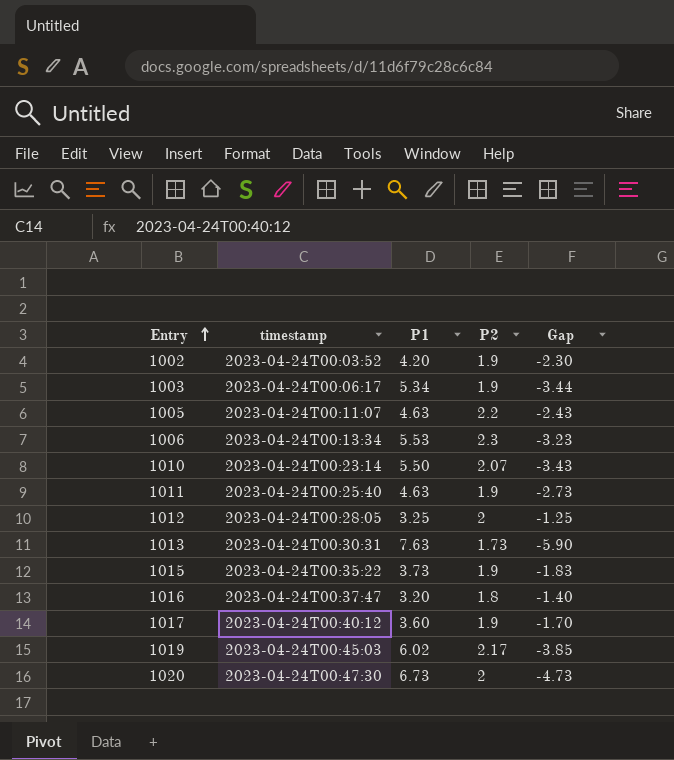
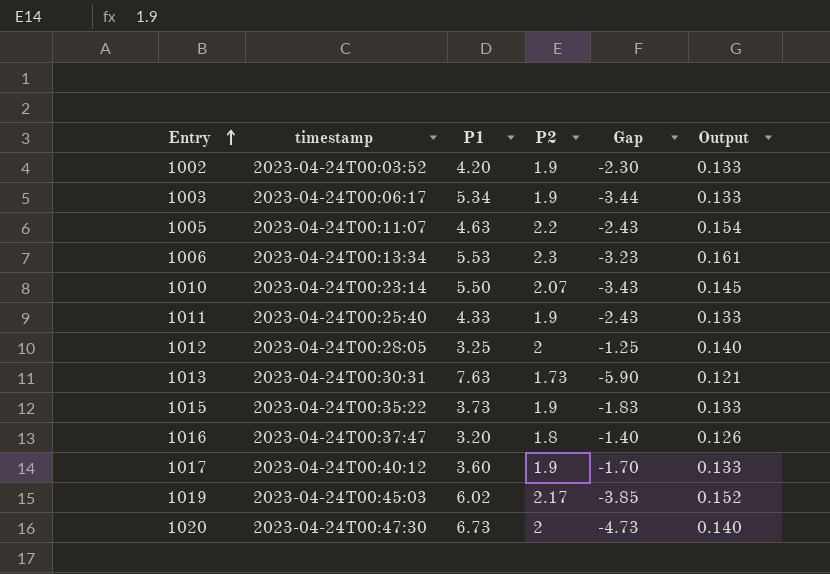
column Output | formula: none -> [P2] * 0.07
1011 | P1: 4.63 -> 4.33
1011 | Gap: -2.73 -> -2.43

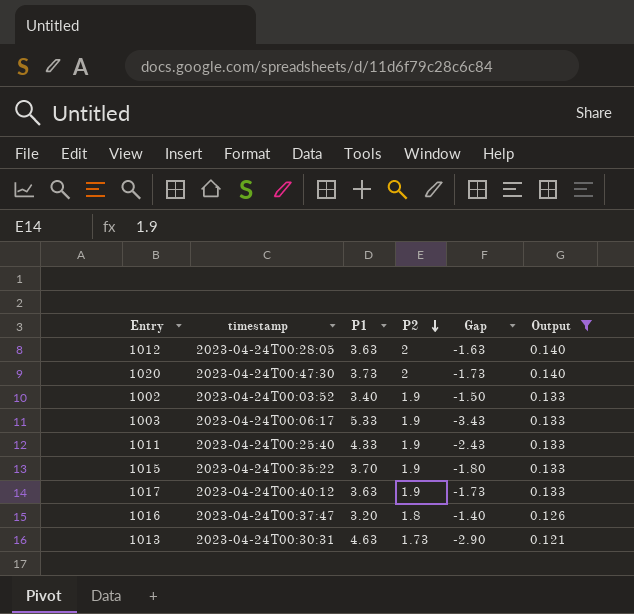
filter: none -> Output <= 0.140
row order: Entry ascending -> P2 descending
1012 | P1: 3.25 -> 3.63
1012 | Gap: -1.25 -> -1.63
1020 | P1: 6.73 -> 3.73
1020 | Gap: -4.73 -> -1.73
1002 | P1: 4.20 -> 3.40
1002 | Gap: -2.30 -> -1.50
1003 | P1: 5.34 -> 5.33
1003 | Gap: -3.44 -> -3.43
1015 | P1: 3.73 -> 3.70
1015 | Gap: -1.83 -> -1.80
1017 | P1: 3.60 -> 3.63
1017 | Gap: -1.70 -> -1.73
1013 | P1: 7.63 -> 4.63
1013 | Gap: -5.90 -> -2.90

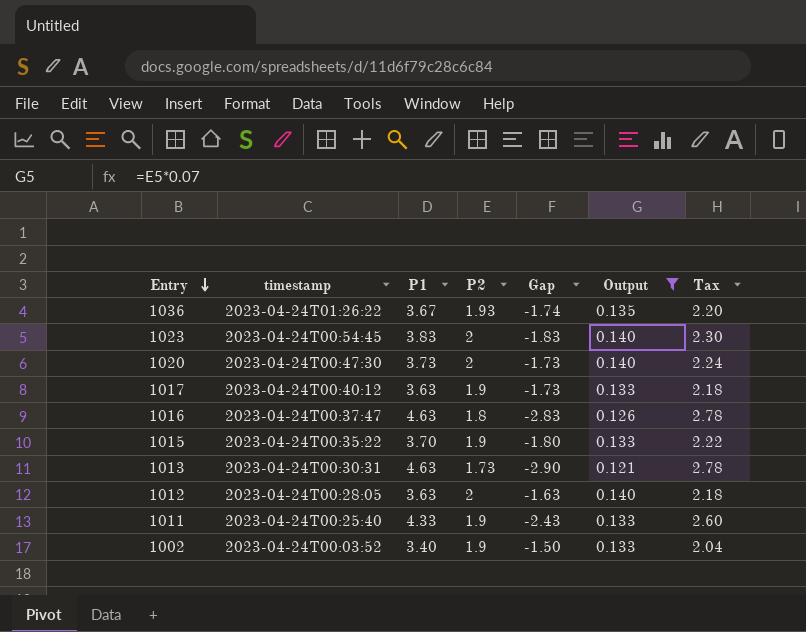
row order: P2 descending -> Entry descending
column Tax | formula: none -> [P1] * 0.6
row 1003: 2023-04-24T00:06:17 | 5.33 | 1.9 | -3.43 | 0.133 -> none
row 1036: none -> 2023-04-24T01:26:22 | 3.67 | 1.93 | -1.74 | 0.135 | 2.20
row 1023: none -> 2023-04-24T00:54:45 | 3.83 | 2 | -1.83 | 0.140 | 2.30
1016 | P1: 3.20 -> 4.63
1016 | Gap: -1.40 -> -2.83

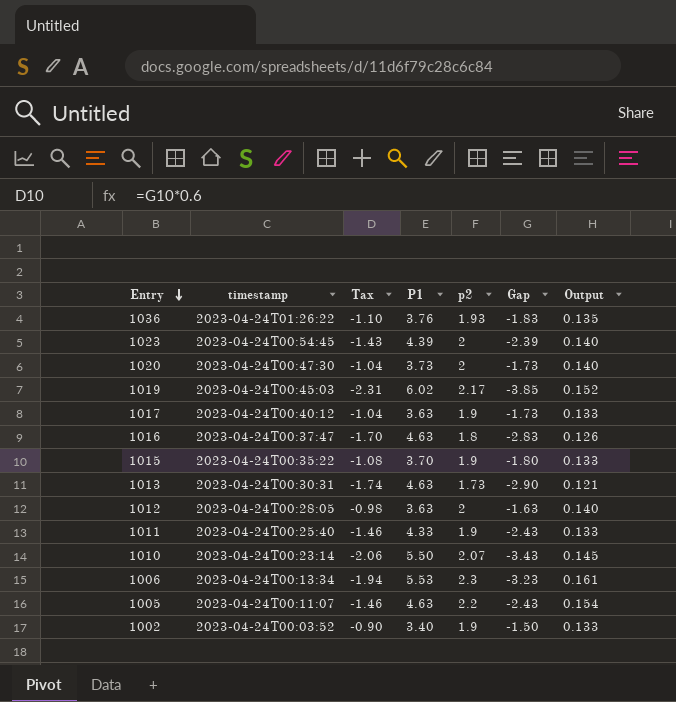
filter: Output <= 0.140 -> none
column Tax | formula: [P1] * 0.6 -> [Gap] * 0.6
column Tax | position: 7 -> 3
column name: P2 -> p2
1036 | P1: 3.67 -> 3.76
1036 | Gap: -1.74 -> -1.83
1023 | P1: 3.83 -> 4.39
1023 | Gap: -1.83 -> -2.39

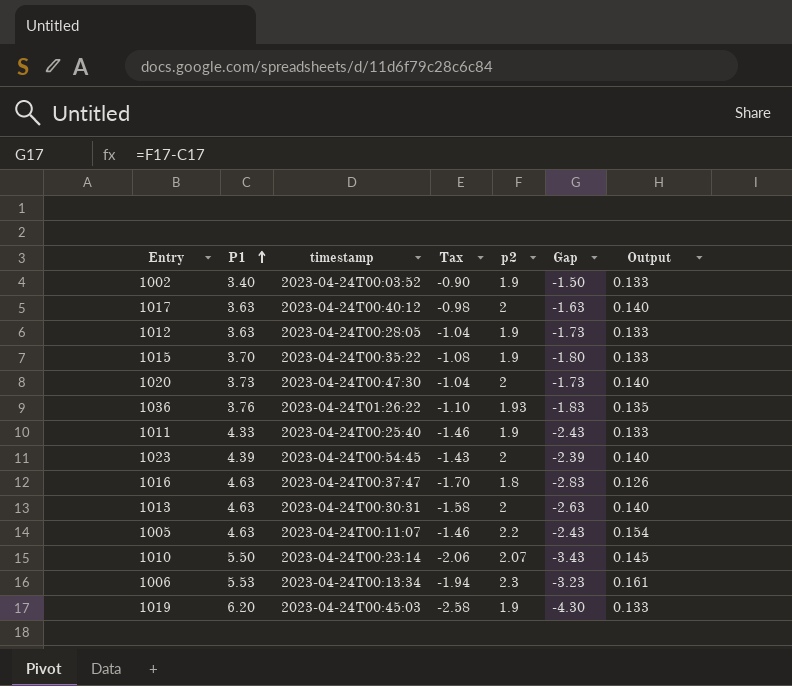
row order: Entry descending -> P1 ascending
column P1 | position: 4 -> 2
1017 | Tax: -1.04 -> -0.98
1017 | p2: 1.9 -> 2
1017 | Gap: -1.73 -> -1.63
1017 | Output: 0.133 -> 0.140
1012 | Tax: -0.98 -> -1.04
1012 | p2: 2 -> 1.9
1012 | Gap: -1.63 -> -1.73
1012 | Output: 0.140 -> 0.133
1013 | Tax: -1.74 -> -1.58
1013 | p2: 1.73 -> 2
1013 | Gap: -2.90 -> -2.63
1013 | Output: 0.121 -> 0.140
1019 | P1: 6.02 -> 6.20
1019 | Tax: -2.31 -> -2.58
1019 | p2: 2.17 -> 1.9
1019 | Gap: -3.85 -> -4.30
1019 | Output: 0.152 -> 0.133

